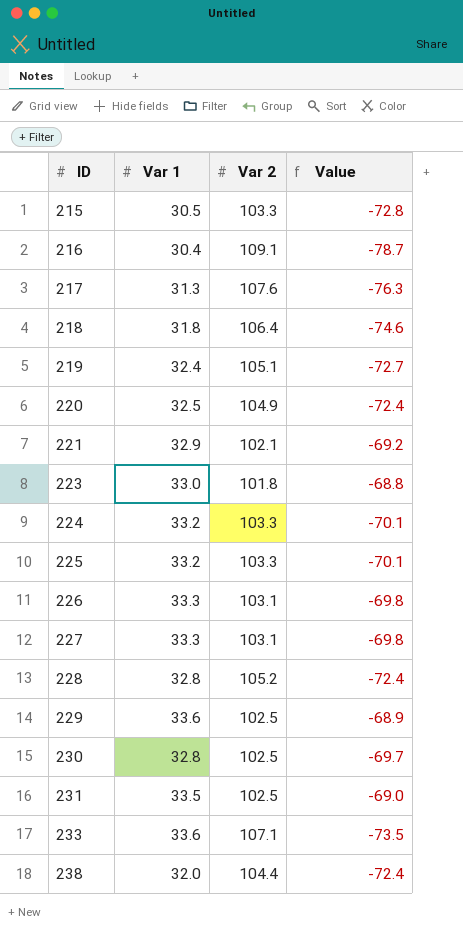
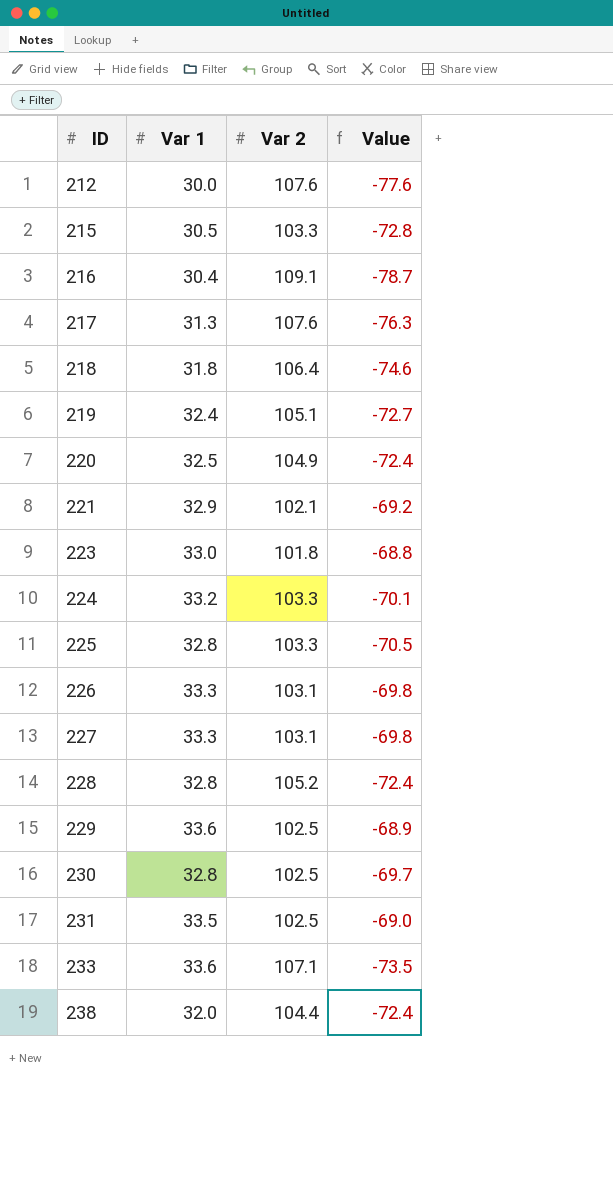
row 212: none -> 30.0 | 107.6 | -77.6
225 | Var 1: 33.2 -> 32.8
225 | Value: -70.1 -> -70.5

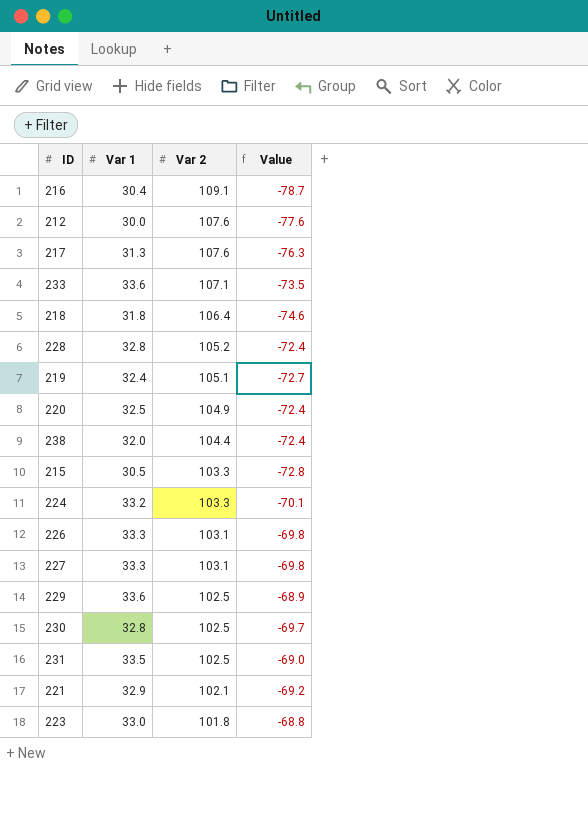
row order: ID ascending -> Var 2 descending
row 225: 32.8 | 103.3 | -70.5 -> none

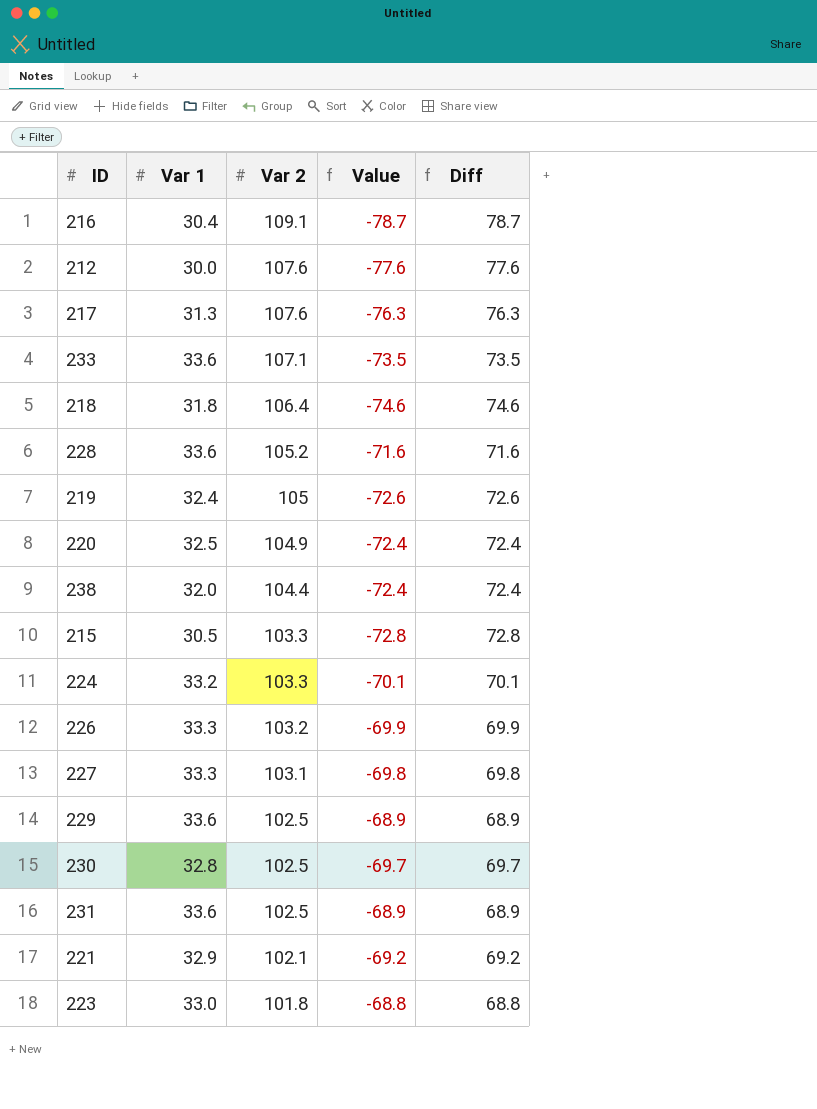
column Diff | formula: none -> [Var 2] - [Var 1]
228 | Var 1: 32.8 -> 33.6
228 | Value: -72.4 -> -71.6
219 | Var 2: 105.1 -> 105
219 | Value: -72.7 -> -72.6
226 | Var 2: 103.1 -> 103.2
226 | Value: -69.8 -> -69.9
231 | Var 1: 33.5 -> 33.6
231 | Value: -69.0 -> -68.9

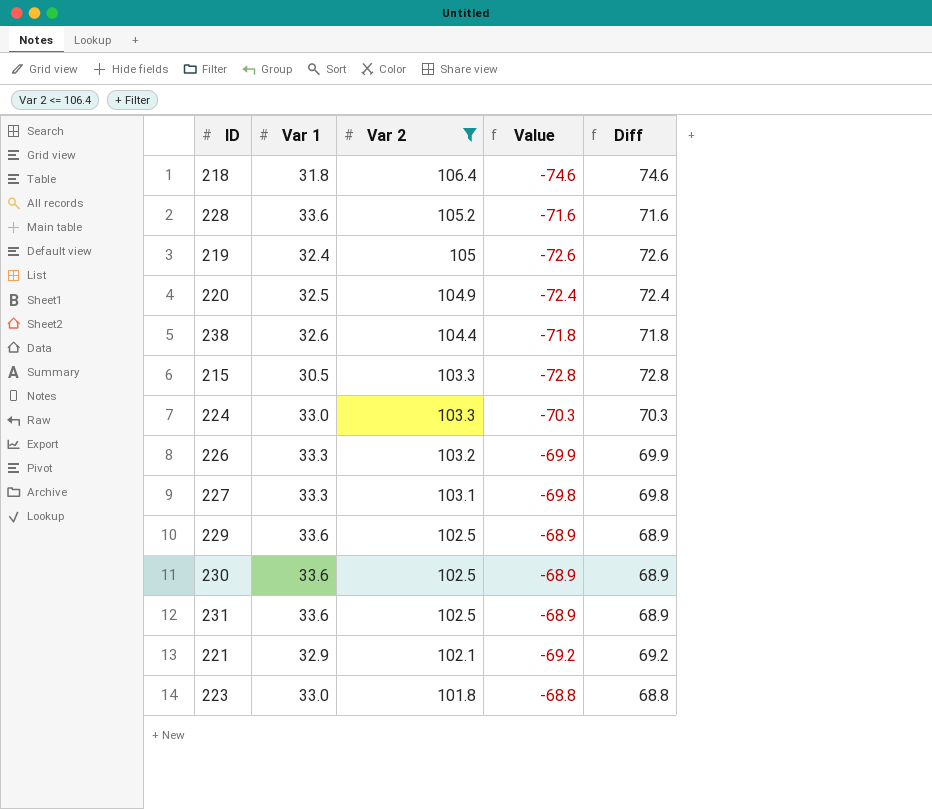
filter: none -> Var 2 <= 106.4
238 | Var 1: 32.0 -> 32.6
238 | Value: -72.4 -> -71.8
238 | Diff: 72.4 -> 71.8
224 | Var 1: 33.2 -> 33.0
224 | Value: -70.1 -> -70.3
224 | Diff: 70.1 -> 70.3
230 | Var 1: 32.8 -> 33.6
230 | Value: -69.7 -> -68.9
230 | Diff: 69.7 -> 68.9

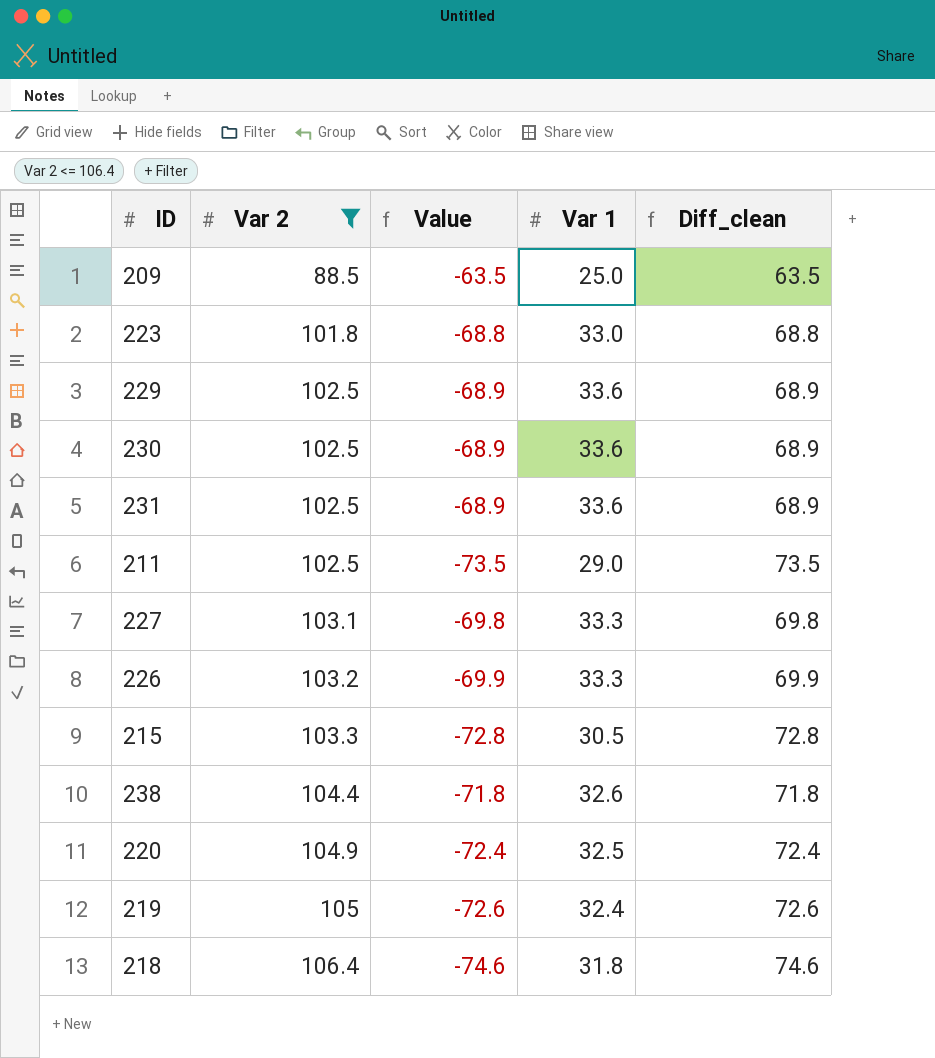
row order: Var 2 descending -> Var 2 ascending
column Var 1 | position: 2 -> 4
column name: Diff -> Diff_clean
row 228: 33.6 | 105.2 | -71.6 | 71.6 -> none
row 224: 33.0 | 103.3 | -70.3 | 70.3 -> none
row 221: 32.9 | 102.1 | -69.2 | 69.2 -> none
row 209: none -> 88.5 | -63.5 | 25.0 | 63.5
row 211: none -> 102.5 | -73.5 | 29.0 | 73.5

